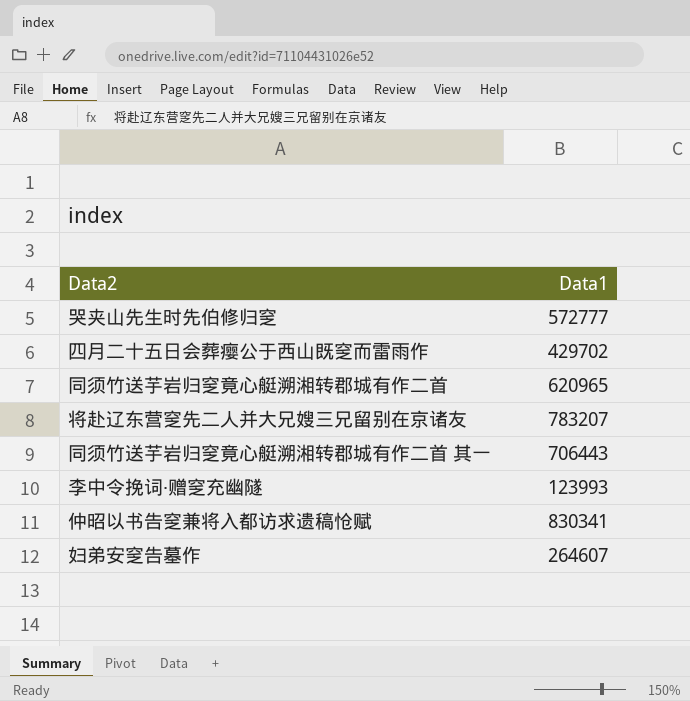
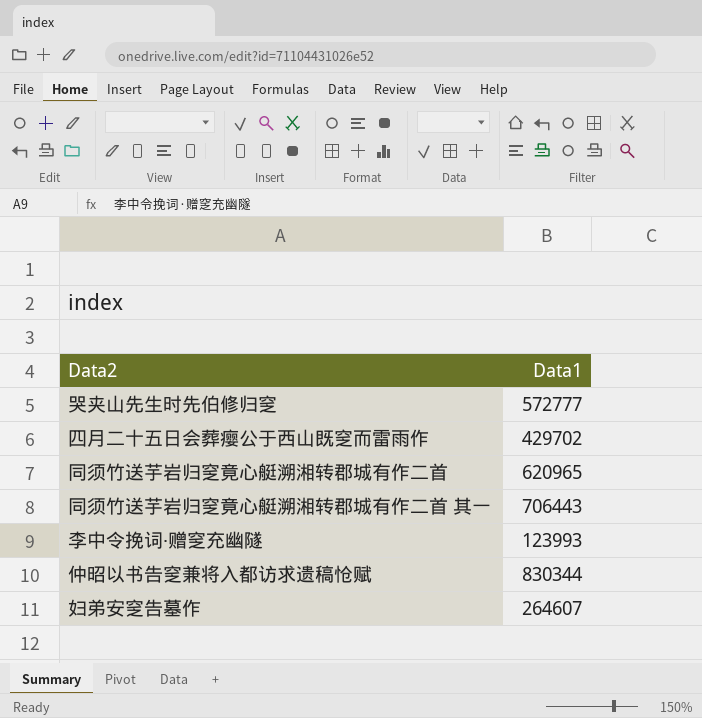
row 将赴辽东营窆先二人并大兄嫂三兄留别在京诸友: 783207 -> none
仲昭以书告窆兼将入都访求遗稿怆赋 | Data1: 830341 -> 830344

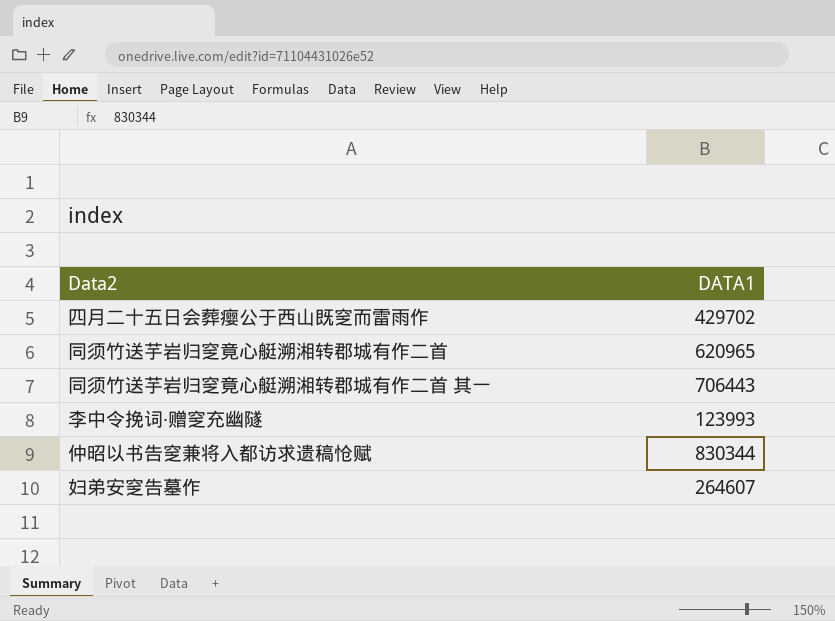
column name: Data1 -> DATA1
row 哭夹山先生时先伯修归窆: 572777 -> none

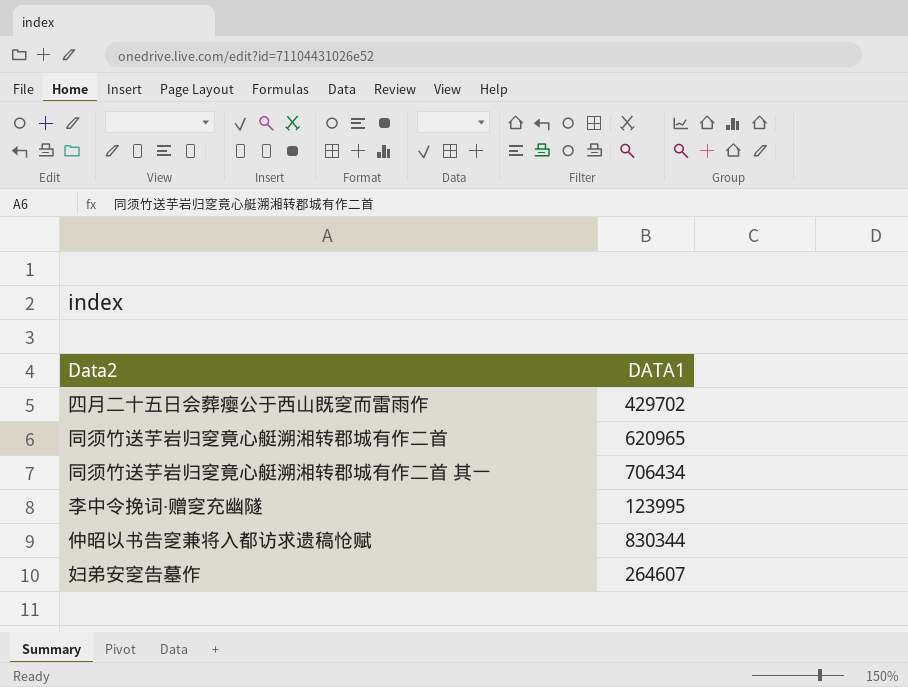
同须竹送芋岩归窆竟心艇溯湘转郡城有作二首 其一 | DATA1: 706443 -> 706434
李中令挽词·赠窆充幽隧 | DATA1: 123993 -> 123995

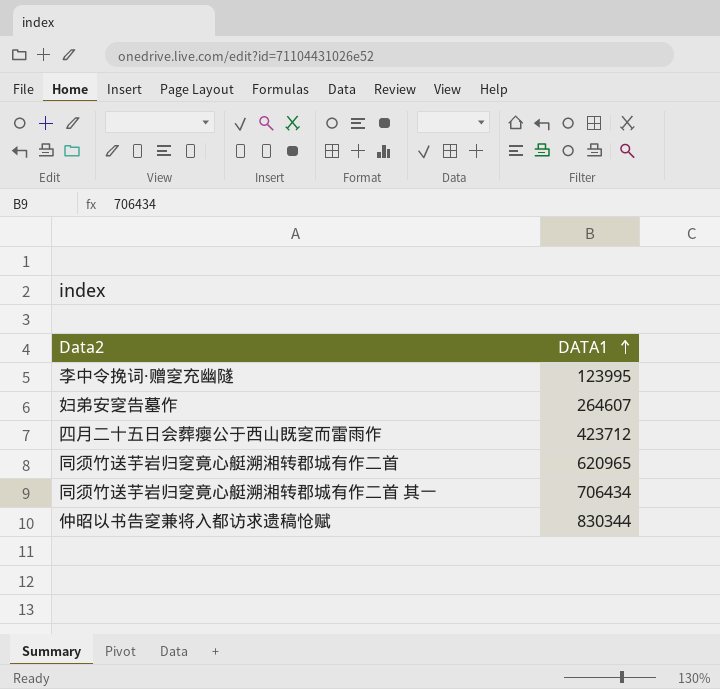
row order: none -> DATA1 ascending
四月二十五日会葬瘿公于西山既窆而雷雨作 | DATA1: 429702 -> 423712

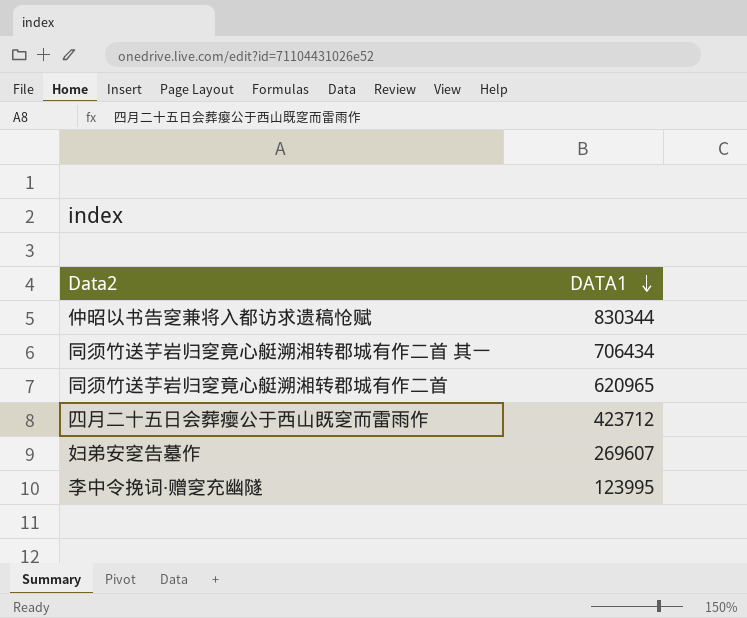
row order: DATA1 ascending -> DATA1 descending
妇弟安窆告墓作 | DATA1: 264607 -> 269607

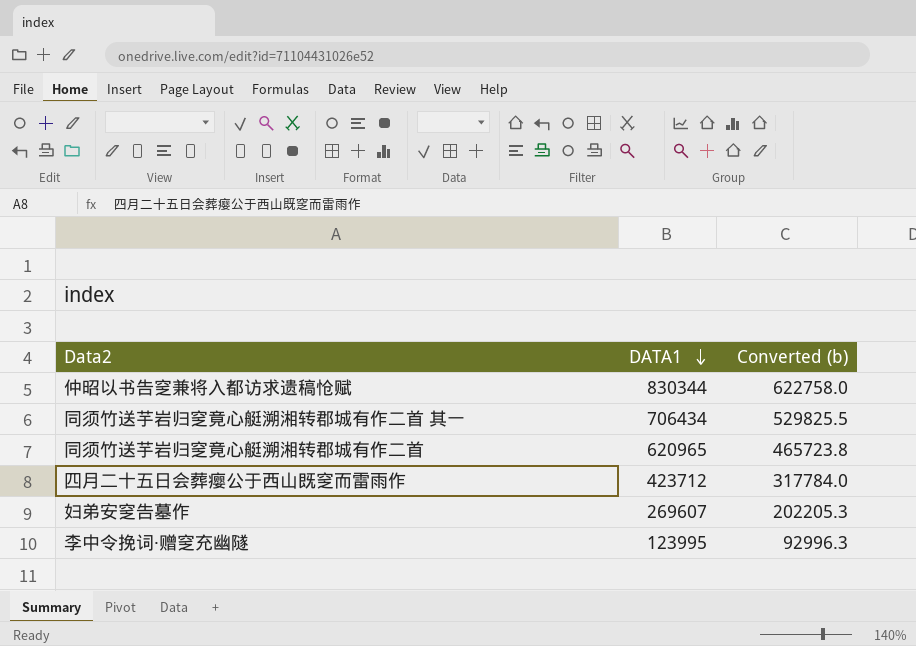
column Converted (b) | formula: none -> [DATA1] * 0.75

